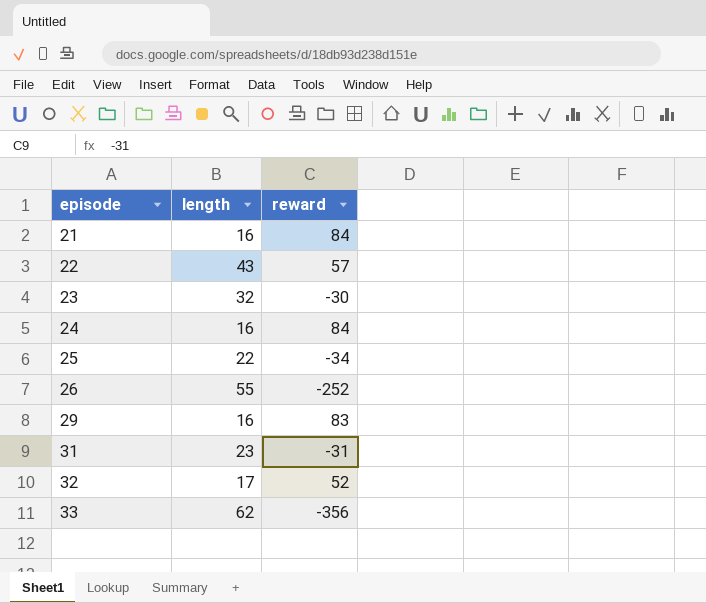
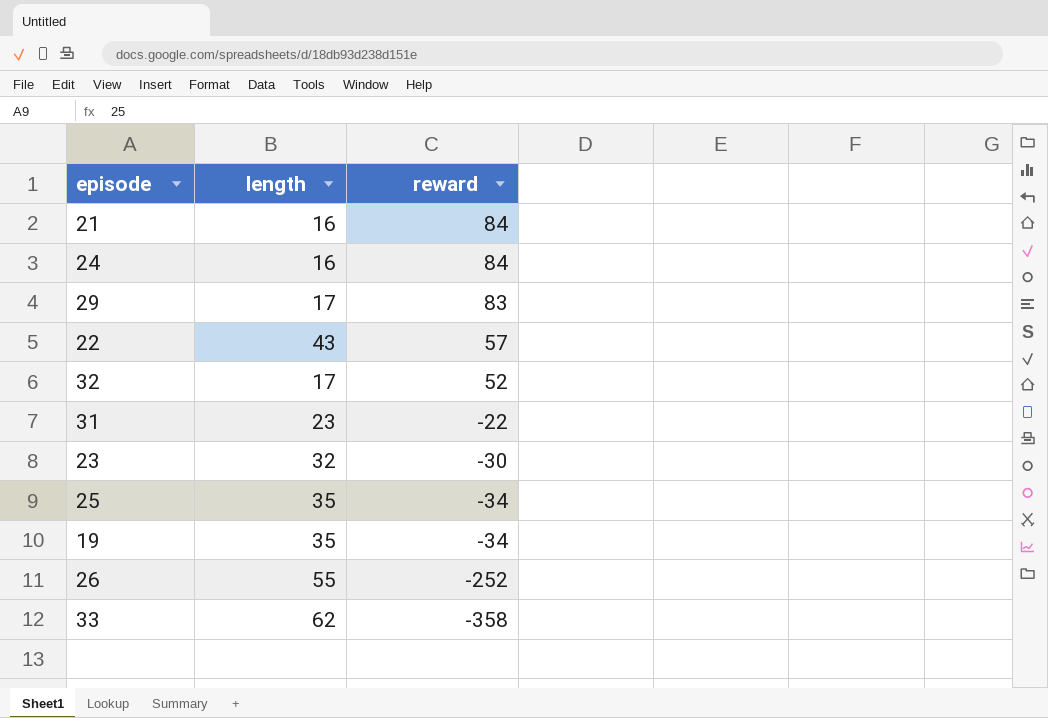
row order: episode ascending -> reward descending
29 | length: 16 -> 17
31 | reward: -31 -> -22
25 | length: 22 -> 35
row 19: none -> 35 | -34
33 | reward: -356 -> -358

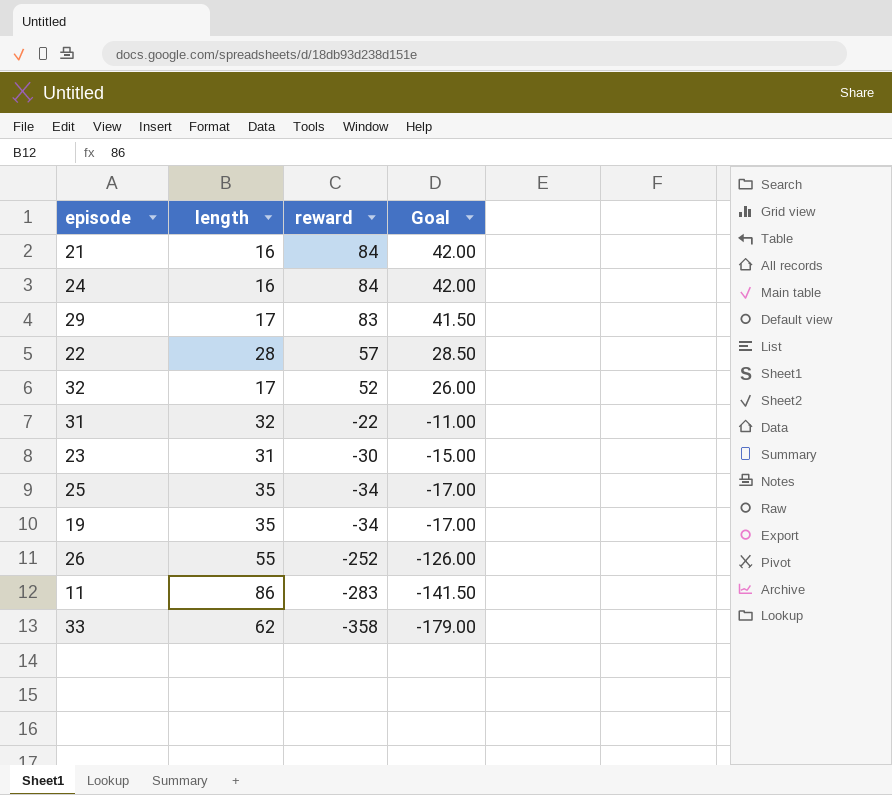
column Goal | formula: none -> [reward] * 0.5
22 | length: 43 -> 28
31 | length: 23 -> 32
23 | length: 32 -> 31
row 11: none -> 86 | -283 | -141.50

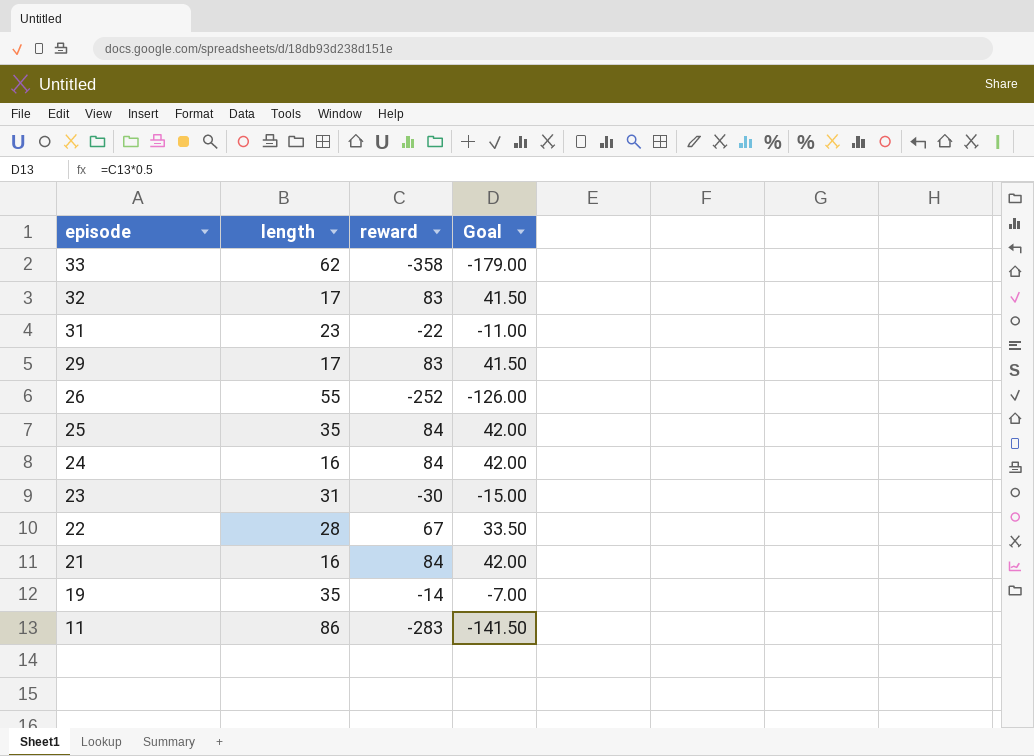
row order: reward descending -> episode descending
32 | reward: 52 -> 83
32 | Goal: 26.00 -> 41.50
31 | length: 32 -> 23
25 | reward: -34 -> 84
25 | Goal: -17.00 -> 42.00
22 | reward: 57 -> 67
22 | Goal: 28.50 -> 33.50
19 | reward: -34 -> -14
19 | Goal: -17.00 -> -7.00

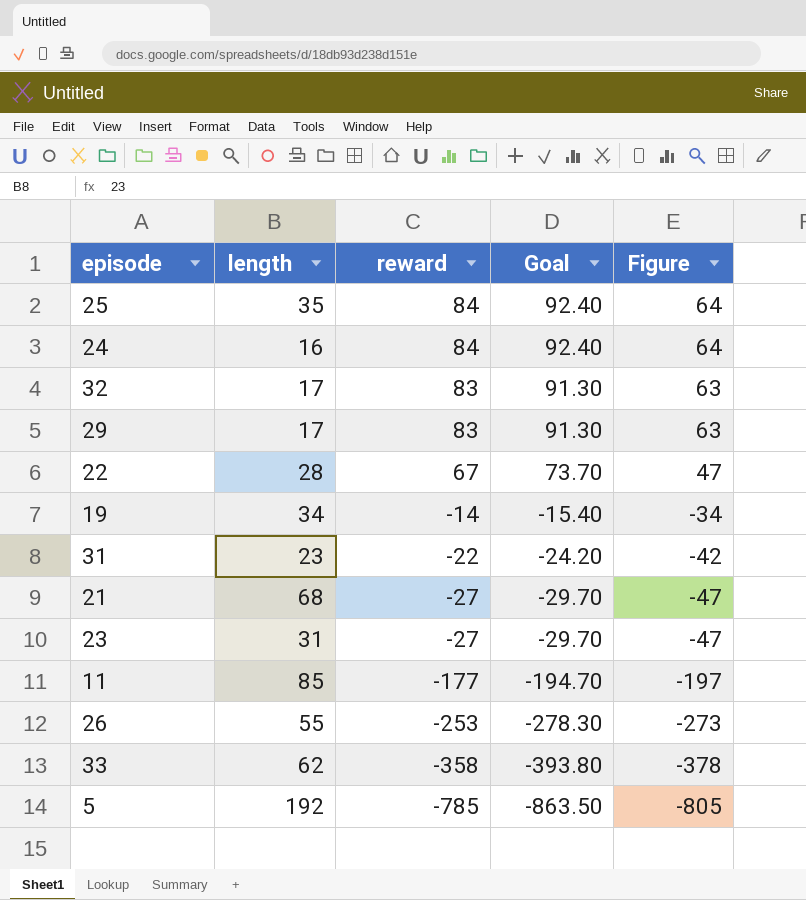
row order: episode descending -> reward descending
column Goal | formula: [reward] * 0.5 -> [reward] * 1.1
column Figure | formula: none -> [reward] - 20
19 | length: 35 -> 34
21 | length: 16 -> 68
21 | reward: 84 -> -27
23 | reward: -30 -> -27
11 | length: 86 -> 85
11 | reward: -283 -> -177
26 | reward: -252 -> -253
row 5: none -> 192 | -785 | -863.50 | -805

